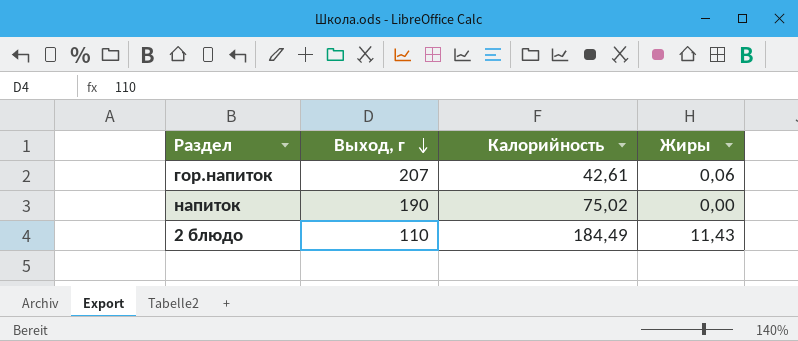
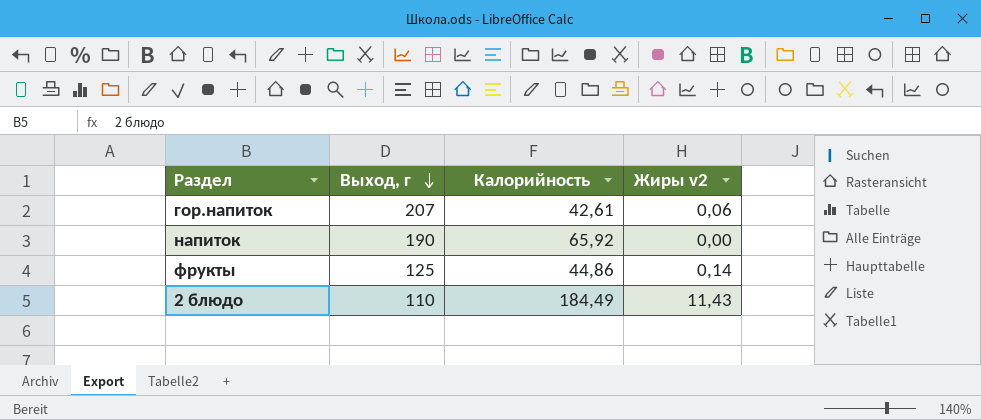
column name: Жиры -> Жиры v2
напиток | Калорийность: 75,02 -> 65,92
row фрукты: none -> 125 | 44,86 | 0,14

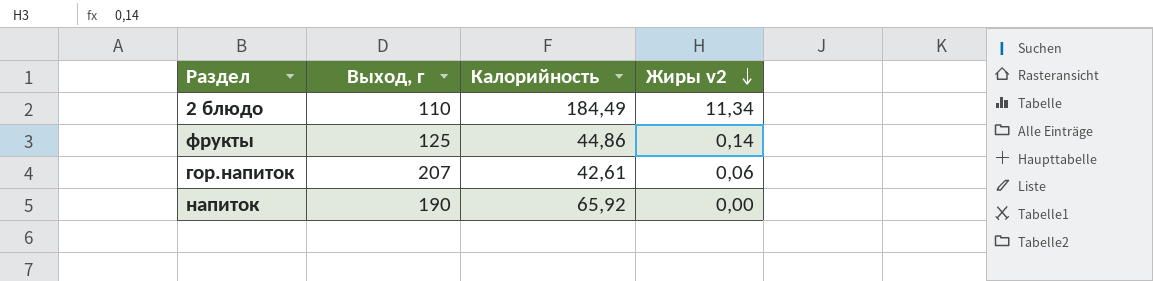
row order: Выход, г descending -> Жиры v2 descending
2 блюдо | Жиры v2: 11,43 -> 11,34

